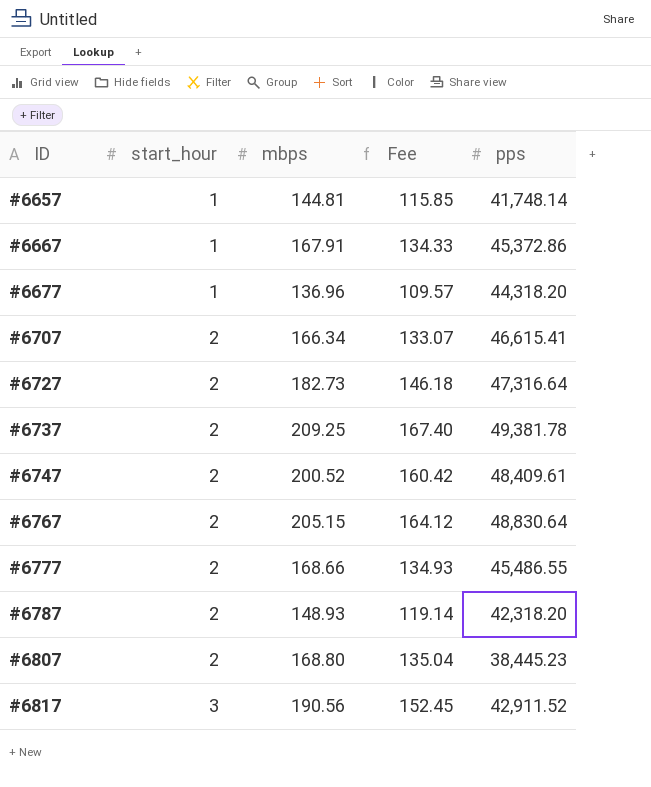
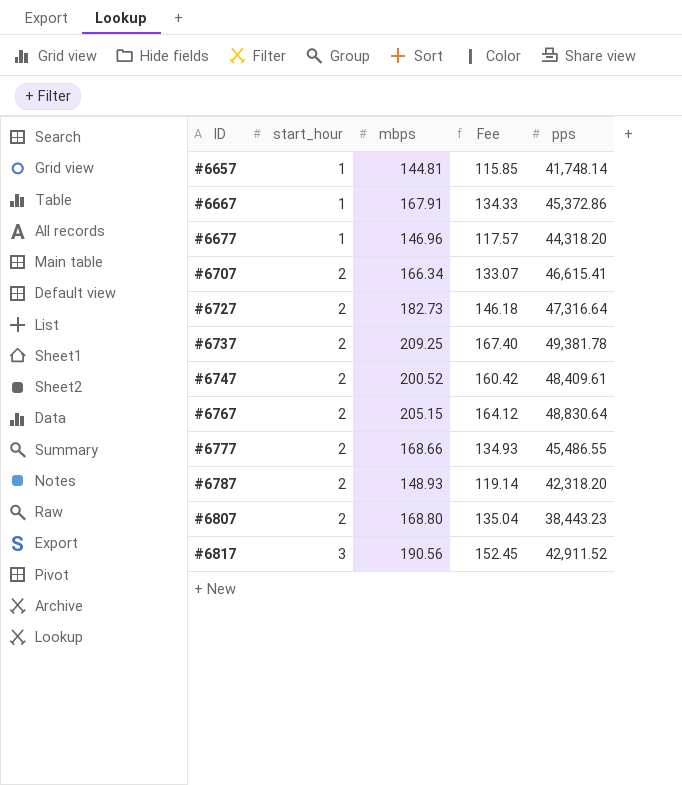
#6677 | mbps: 136.96 -> 146.96
#6677 | Fee: 109.57 -> 117.57
#6807 | pps: 38,445.23 -> 38,443.23

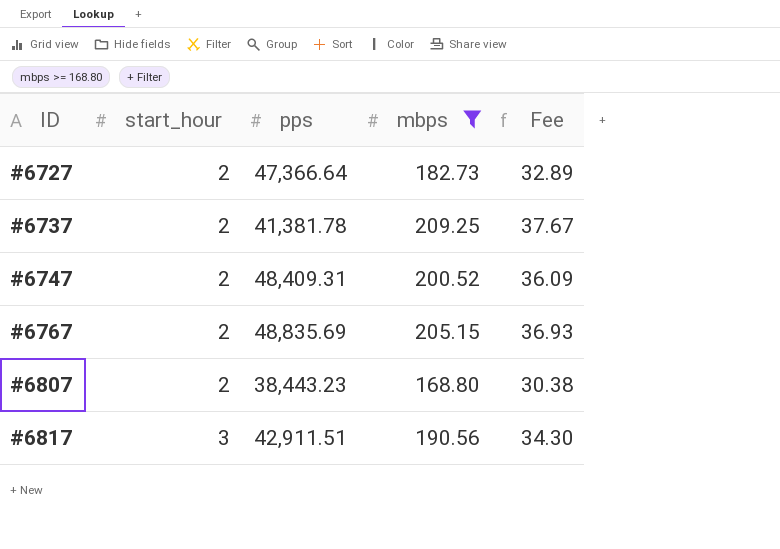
filter: none -> mbps >= 168.80
column pps | position: 5 -> 3
column Fee | formula: [mbps] * 0.8 -> [mbps] * 0.18
#6727 | pps: 47,316.64 -> 47,366.64
#6737 | pps: 49,381.78 -> 41,381.78
#6747 | pps: 48,409.61 -> 48,409.31
#6767 | pps: 48,830.64 -> 48,835.69
#6817 | pps: 42,911.52 -> 42,911.51

